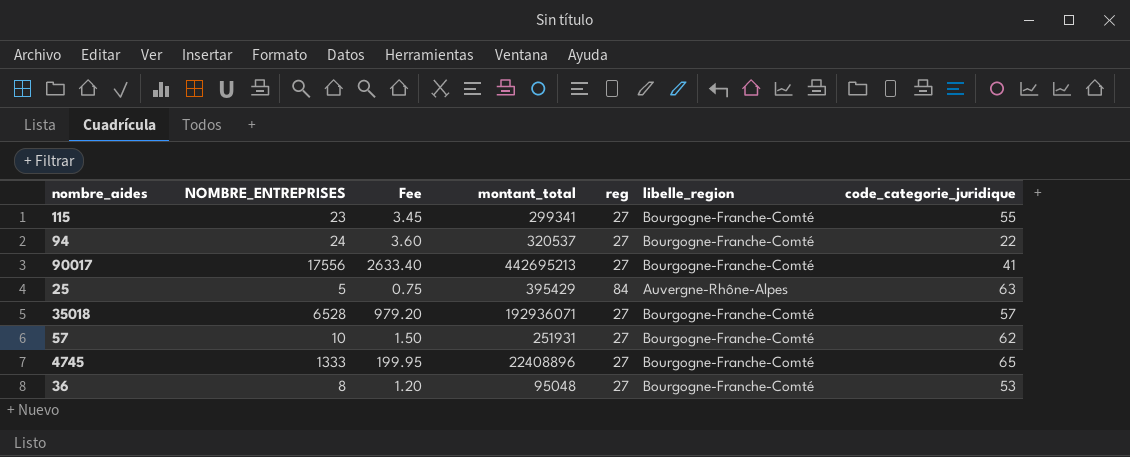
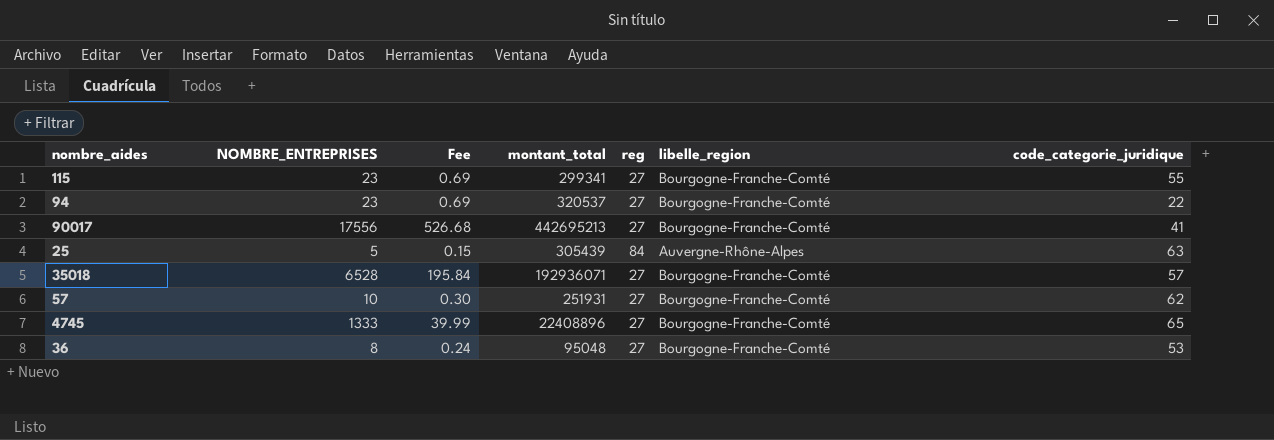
column Fee | formula: [NOMBRE_ENTREPRISES] * 0.15 -> [NOMBRE_ENTREPRISES] * 0.03
94 | NOMBRE_ENTREPRISES: 24 -> 23
25 | montant_total: 395429 -> 305439

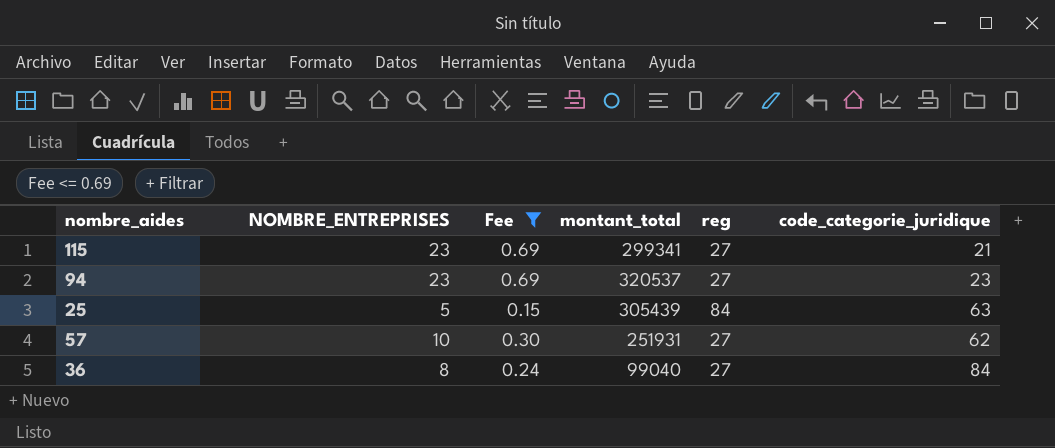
filter: none -> Fee <= 0.69
column libelle_region | position: 6 -> none
115 | code_categorie_juridique: 55 -> 21
94 | code_categorie_juridique: 22 -> 23
36 | montant_total: 95048 -> 99040
36 | code_categorie_juridique: 53 -> 84

